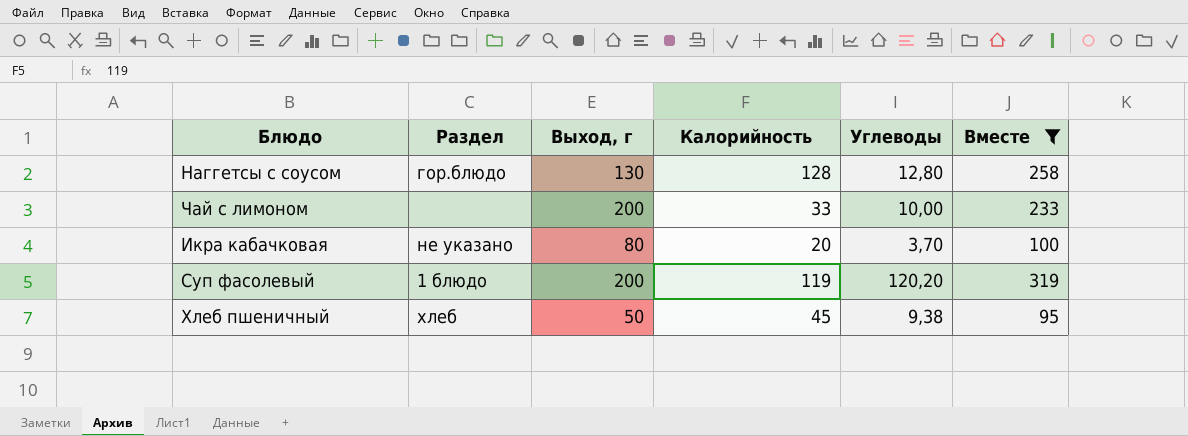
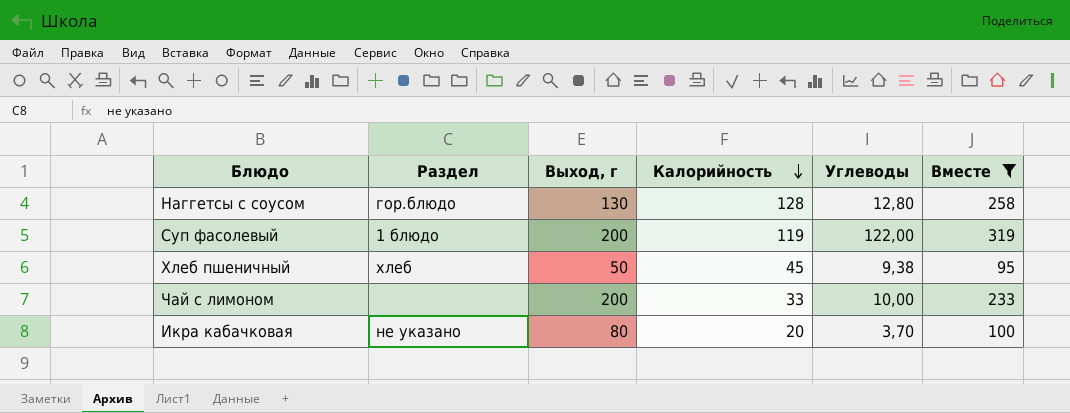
row order: none -> Калорийность descending
Суп фасолевый | Углеводы: 120,20 -> 122,00

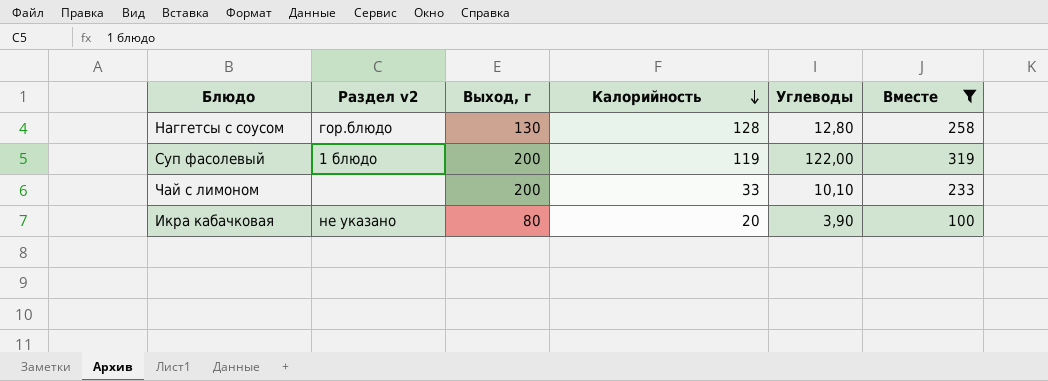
column name: Раздел -> Раздел v2
row Хлеб пшеничный: хлеб | 50 | 45 | 9,38 | 95 -> none
Чай с лимоном | Углеводы: 10,00 -> 10,10
Икра кабачковая | Углеводы: 3,70 -> 3,90

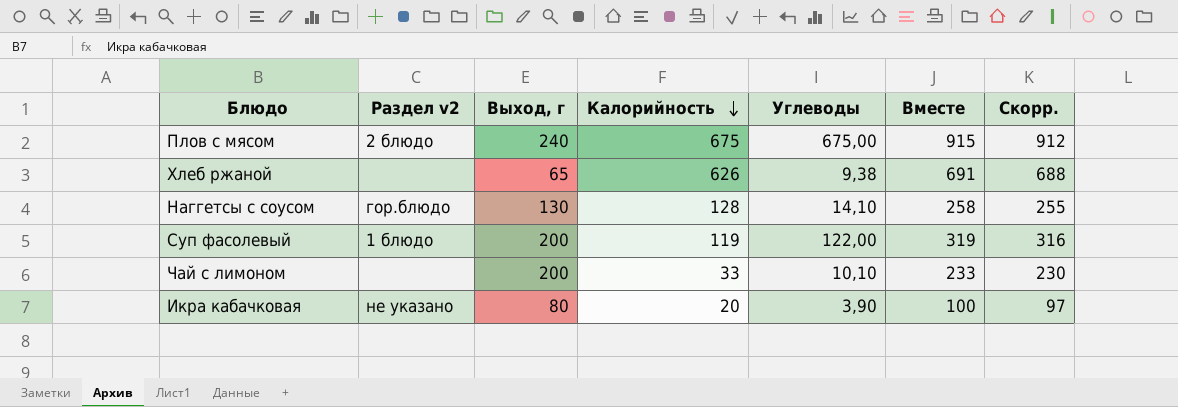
filter: Вместе <= 319 -> none
column Скорр. | formula: none -> [Вместе] - 3
Наггетсы с соусом | Углеводы: 12,80 -> 14,10

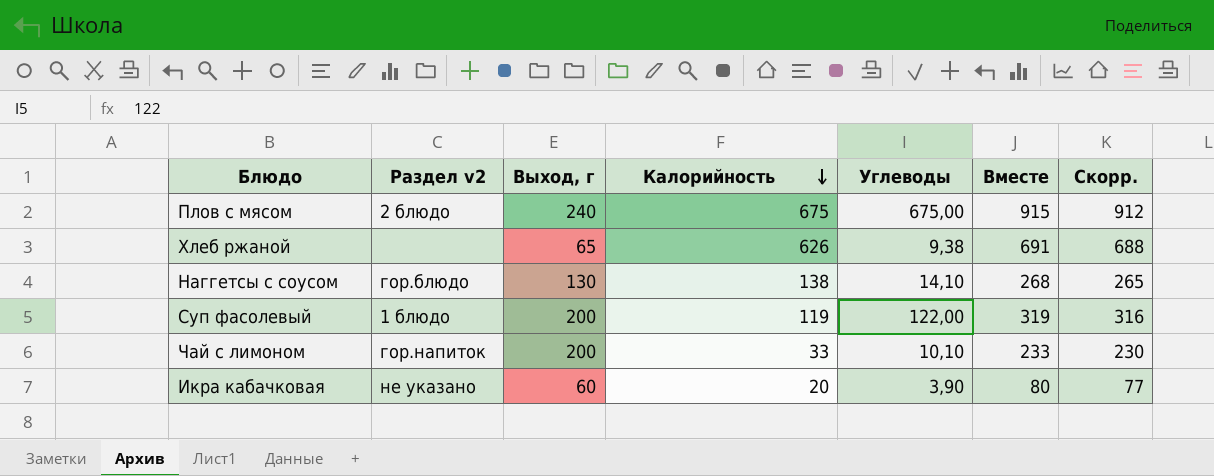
Наггетсы с соусом | Калорийность: 128 -> 138
Наггетсы с соусом | Вместе: 258 -> 268
Наггетсы с соусом | Скорр.: 255 -> 265
Чай с лимоном | Раздел v2: none -> гор.напиток
Икра кабачковая | Выход, г: 80 -> 60
Икра кабачковая | Вместе: 100 -> 80
Икра кабачковая | Скорр.: 97 -> 77

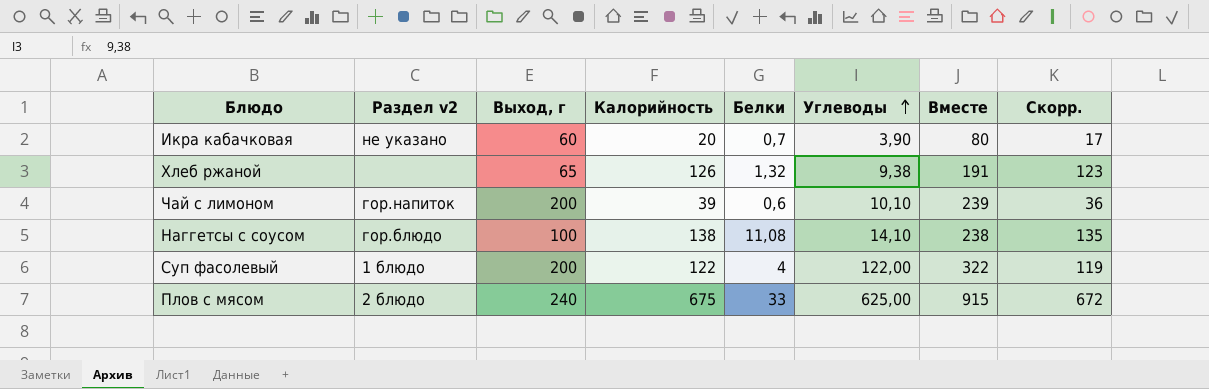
row order: Калорийность descending -> Углеводы ascending
column Белки | position: none -> 5
column Скорр. | formula: [Вместе] - 3 -> [Калорийность] - 3
Хлеб ржаной | Калорийность: 626 -> 126
Хлеб ржаной | Вместе: 691 -> 191
Чай с лимоном | Калорийность: 33 -> 39
Чай с лимоном | Вместе: 233 -> 239
Наггетсы с соусом | Выход, г: 130 -> 100
Наггетсы с соусом | Вместе: 268 -> 238
Суп фасолевый | Калорийность: 119 -> 122
Суп фасолевый | Вместе: 319 -> 322
Плов с мясом | Углеводы: 675,00 -> 625,00

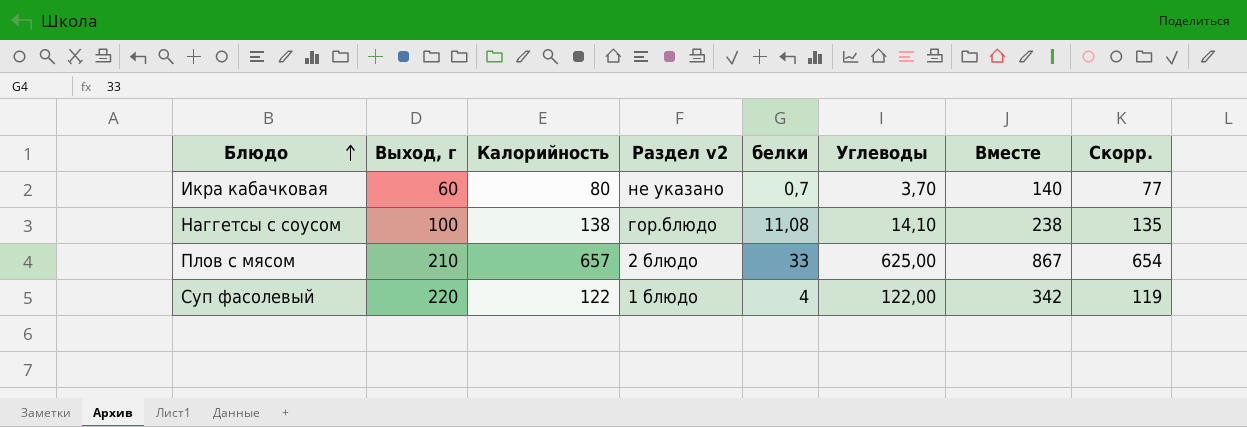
row order: Углеводы ascending -> Блюдо ascending
column Раздел v2 | position: 2 -> 4
column name: Белки -> белки
row Хлеб ржаной: none | 65 | 126 | 1,32 | 9,38 | 191 | 123 -> none
row Чай с лимоном: гор.напиток | 200 | 39 | 0,6 | 10,10 | 239 | 36 -> none
Икра кабачковая | Калорийность: 20 -> 80
Икра кабачковая | Углеводы: 3,90 -> 3,70
Икра кабачковая | Вместе: 80 -> 140
Икра кабачковая | Скорр.: 17 -> 77
Плов с мясом | Выход, г: 240 -> 210
Плов с мясом | Калорийность: 675 -> 657
Плов с мясом | Вместе: 915 -> 867
Плов с мясом | Скорр.: 672 -> 654
Суп фасолевый | Выход, г: 200 -> 220
Суп фасолевый | Вместе: 322 -> 342

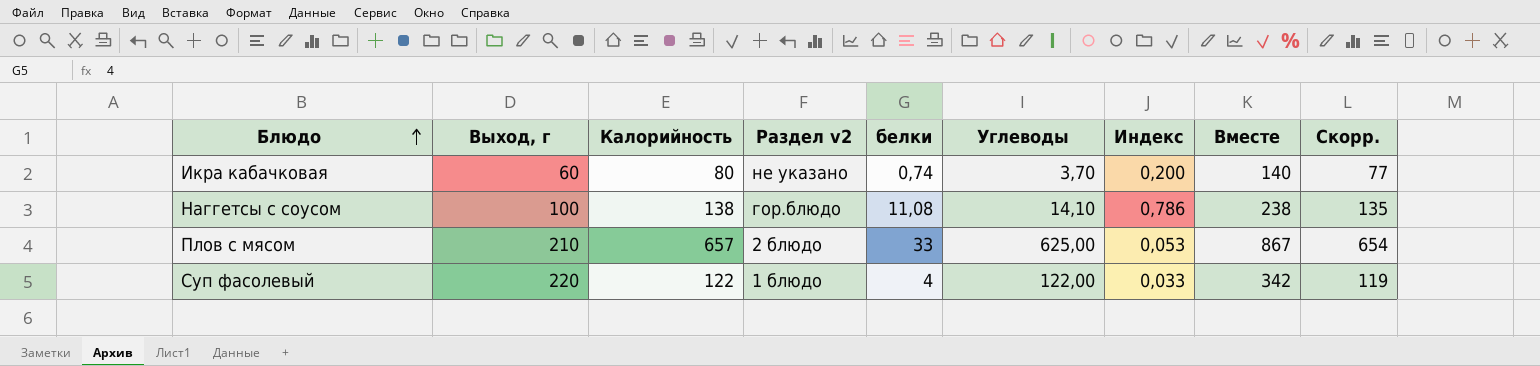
column Индекс | formula: none -> [белки] / [Углеводы]
Икра кабачковая | белки: 0,7 -> 0,74

